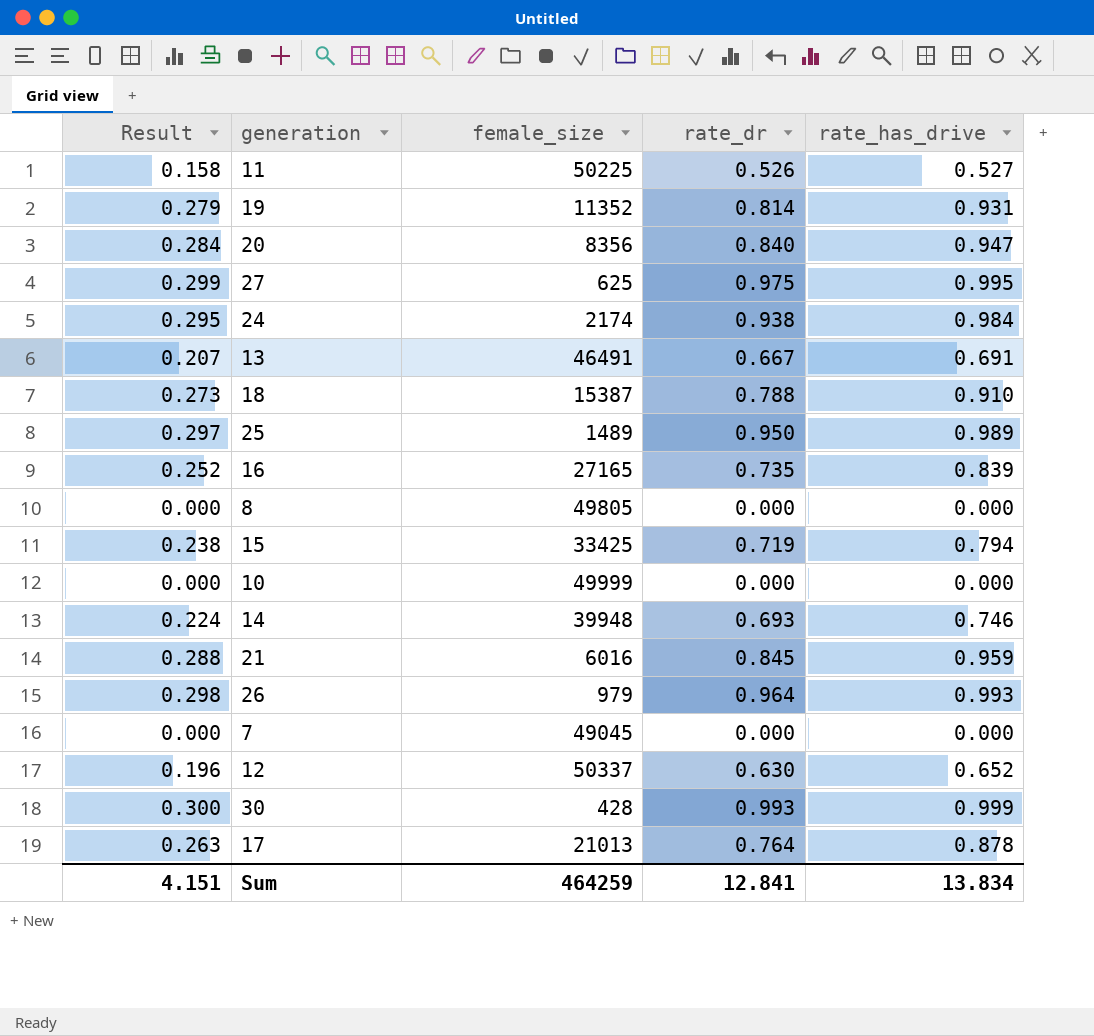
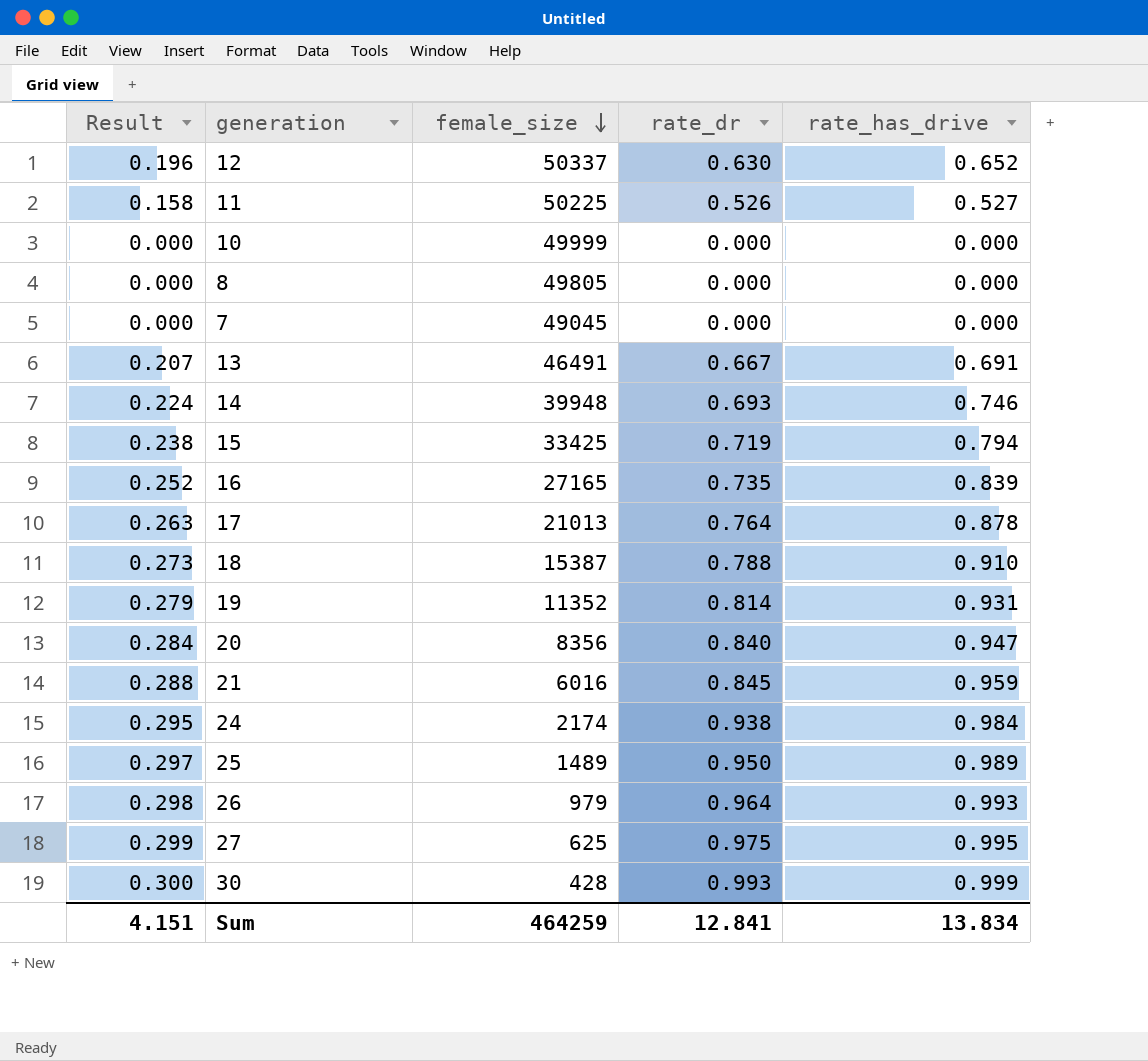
row order: none -> female_size descending

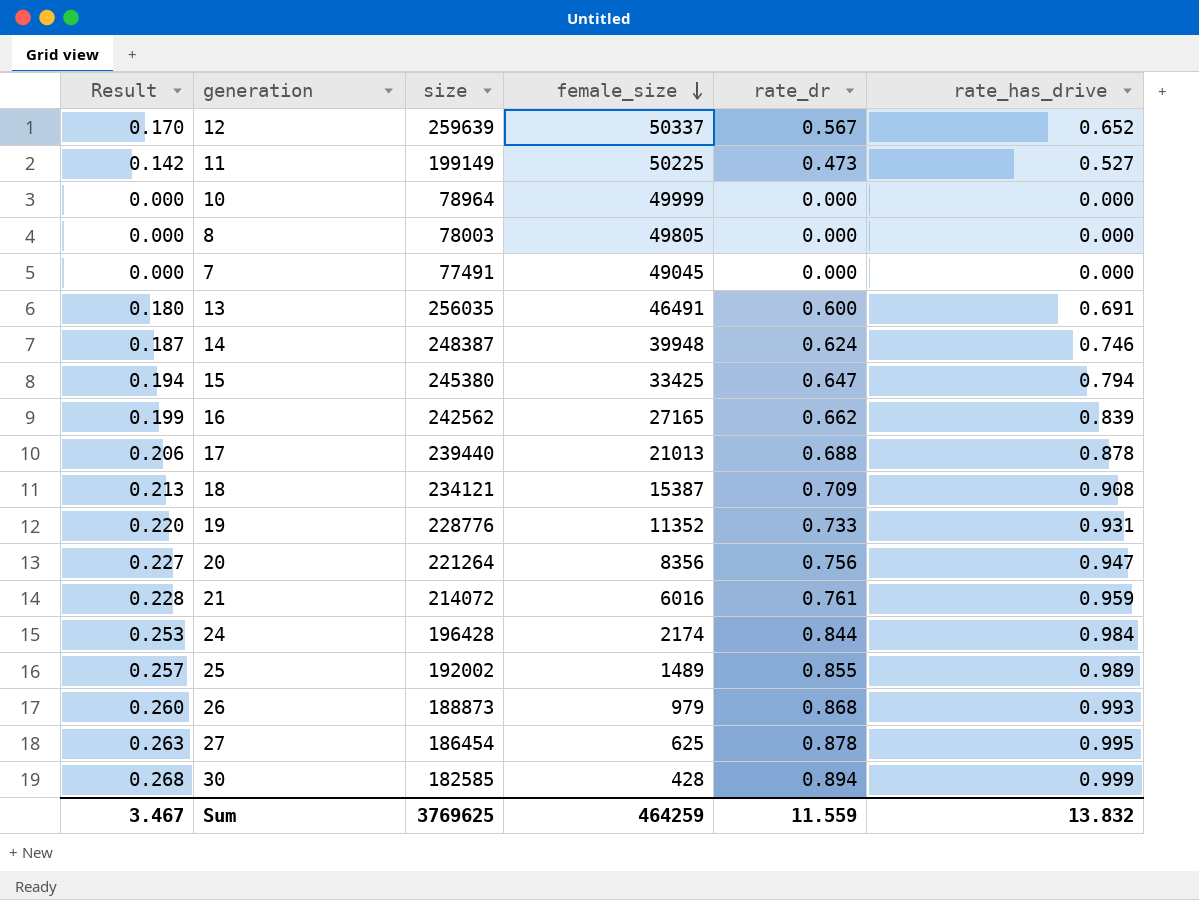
column Result | formula: [rate_has_drive] * 0.3 -> [rate_dr] * 0.3
column size | position: none -> 3
12 | rate_dr: 0.630 -> 0.567
11 | rate_dr: 0.526 -> 0.473
13 | rate_dr: 0.667 -> 0.600
14 | rate_dr: 0.693 -> 0.624
15 | rate_dr: 0.719 -> 0.647
16 | rate_dr: 0.735 -> 0.662
17 | rate_dr: 0.764 -> 0.688
18 | rate_dr: 0.788 -> 0.709
18 | rate_has_drive: 0.910 -> 0.908
19 | rate_dr: 0.814 -> 0.733
20 | rate_dr: 0.840 -> 0.756
21 | rate_dr: 0.845 -> 0.761
24 | rate_dr: 0.938 -> 0.844
25 | rate_dr: 0.950 -> 0.855
26 | rate_dr: 0.964 -> 0.868
27 | rate_dr: 0.975 -> 0.878
30 | rate_dr: 0.993 -> 0.894
Sum | Result: 4.151 -> 3.467
Sum | rate_dr: 12.841 -> 11.559
Sum | rate_has_drive: 13.834 -> 13.832

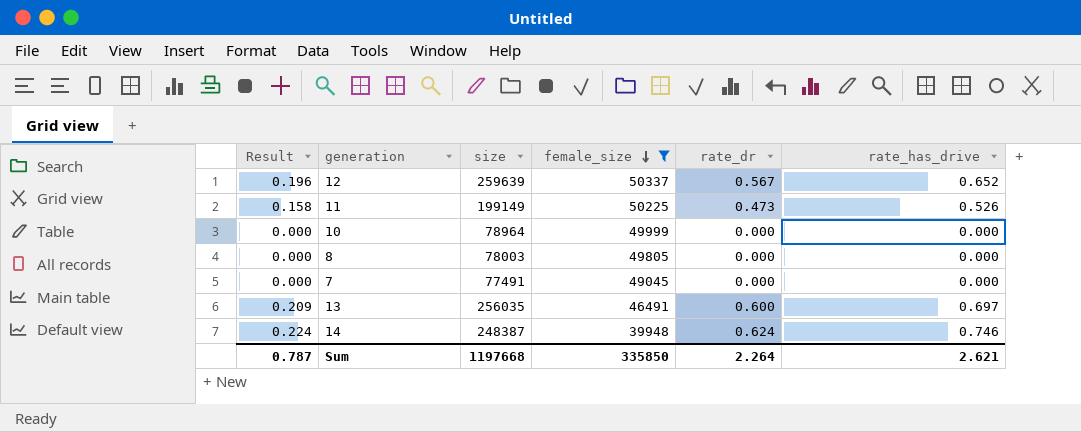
filter: none -> female_size >= 39948
column Result | formula: [rate_dr] * 0.3 -> [rate_has_drive] * 0.3
11 | rate_has_drive: 0.527 -> 0.526
13 | rate_has_drive: 0.691 -> 0.697
Sum | Result: 3.467 -> 0.787
Sum | size: 3769625 -> 1197668
Sum | female_size: 464259 -> 335850
Sum | rate_dr: 11.559 -> 2.264
Sum | rate_has_drive: 13.832 -> 2.621

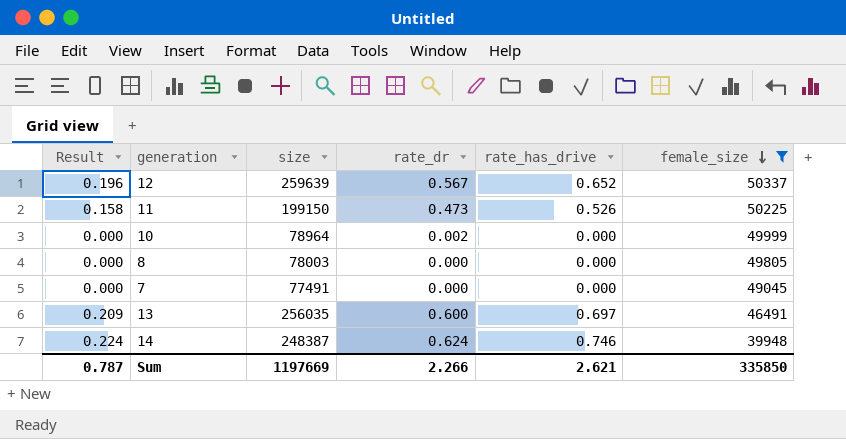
column female_size | position: 4 -> 6
11 | size: 199149 -> 199150
10 | rate_dr: 0.000 -> 0.002
Sum | size: 1197668 -> 1197669
Sum | rate_dr: 2.264 -> 2.266

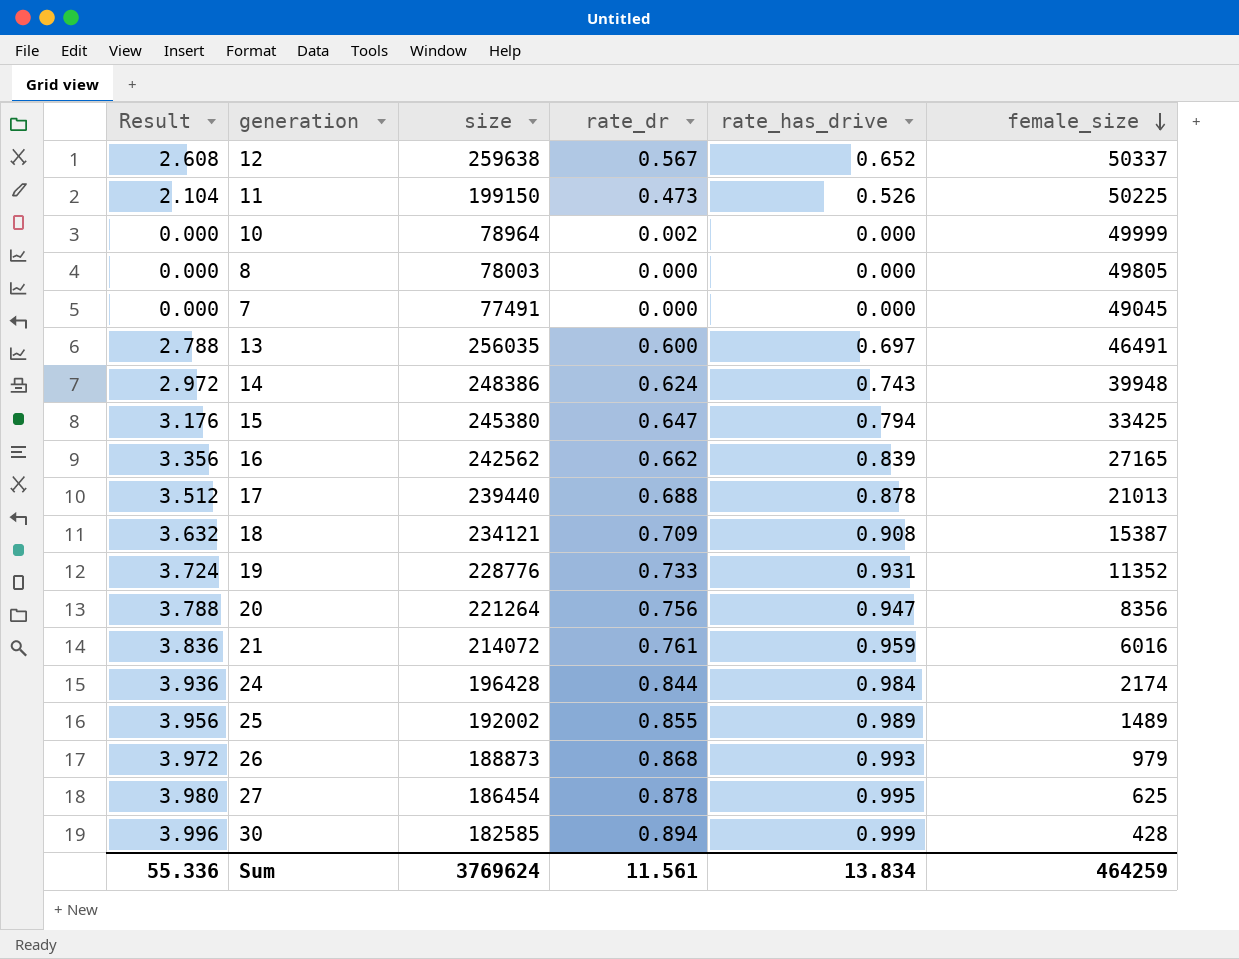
filter: female_size >= 39948 -> none
column Result | formula: [rate_has_drive] * 0.3 -> [rate_has_drive] * 4
12 | size: 259639 -> 259638
14 | size: 248387 -> 248386
14 | rate_has_drive: 0.746 -> 0.743
Sum | Result: 0.787 -> 55.336
Sum | size: 1197669 -> 3769624
Sum | rate_dr: 2.266 -> 11.561
Sum | rate_has_drive: 2.621 -> 13.834
Sum | female_size: 335850 -> 464259

